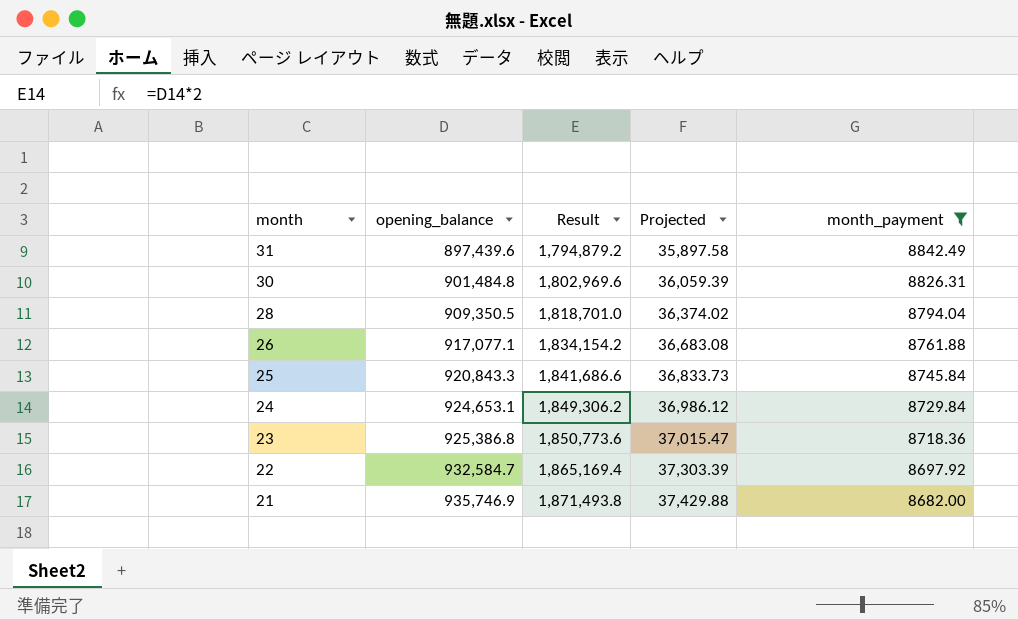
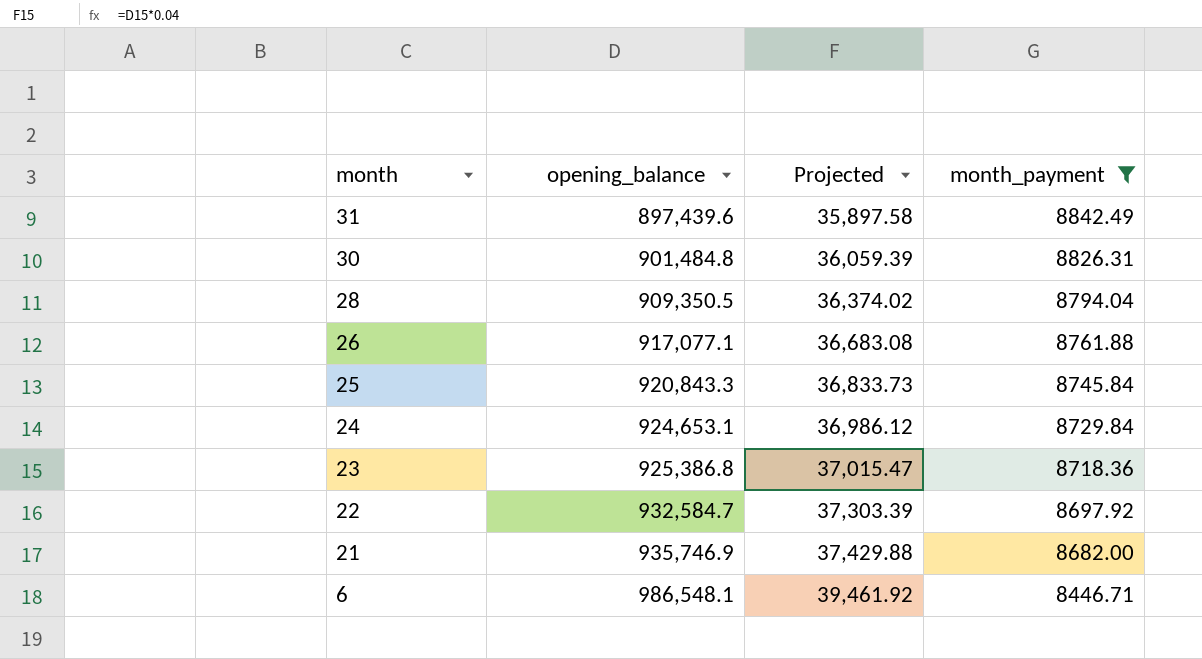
column Result | formula: [opening_balance] * 2 -> none
row 6: none -> 986,548.1 | 39,461.92 | 8446.71

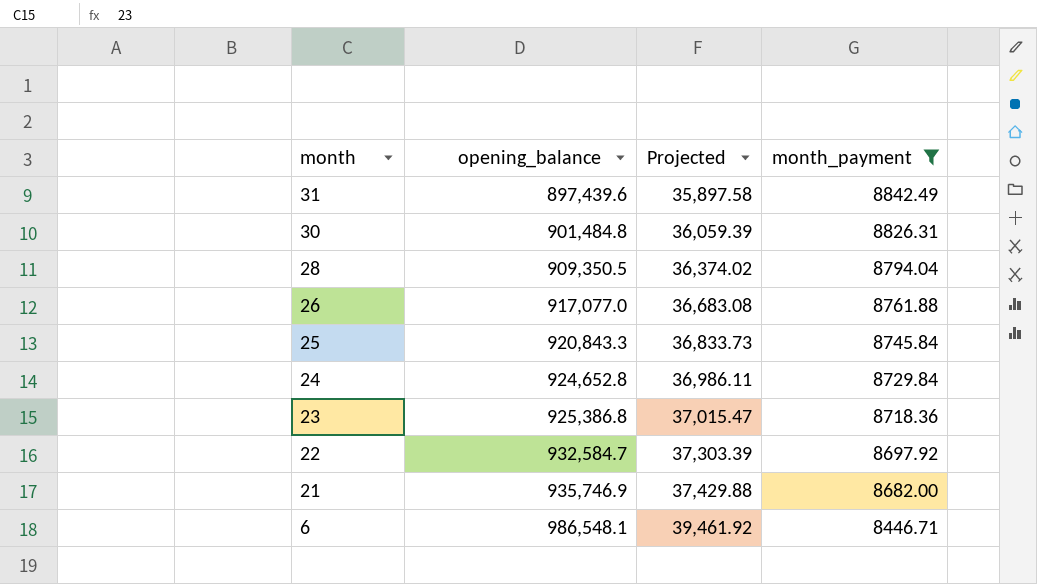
26 | opening_balance: 917,077.1 -> 917,077.0
24 | opening_balance: 924,653.1 -> 924,652.8
24 | Projected: 36,986.12 -> 36,986.11

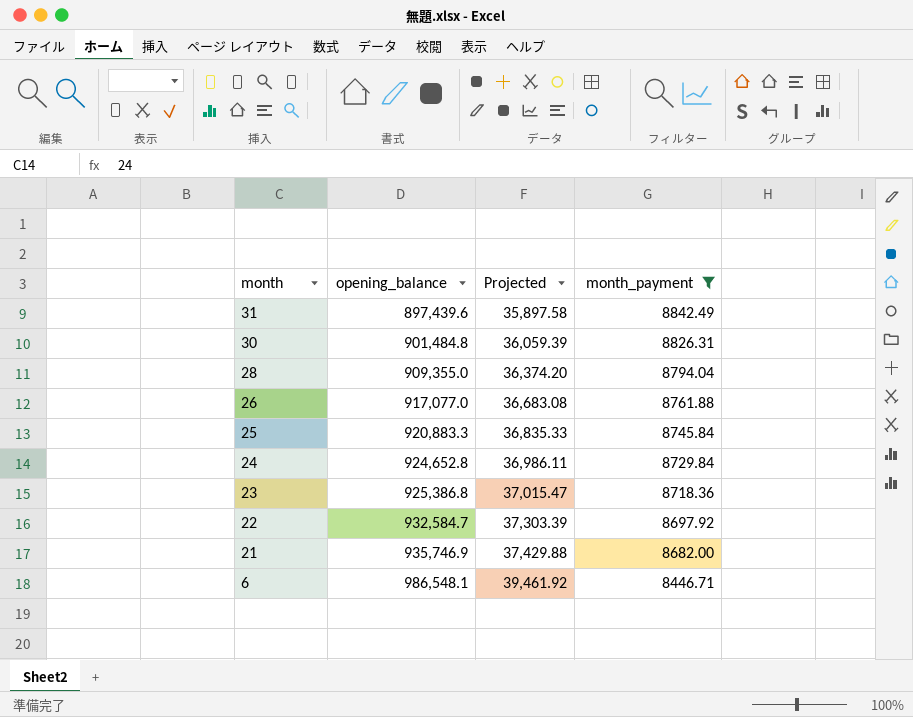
28 | opening_balance: 909,350.5 -> 909,355.0
28 | Projected: 36,374.02 -> 36,374.20
25 | opening_balance: 920,843.3 -> 920,883.3
25 | Projected: 36,833.73 -> 36,835.33

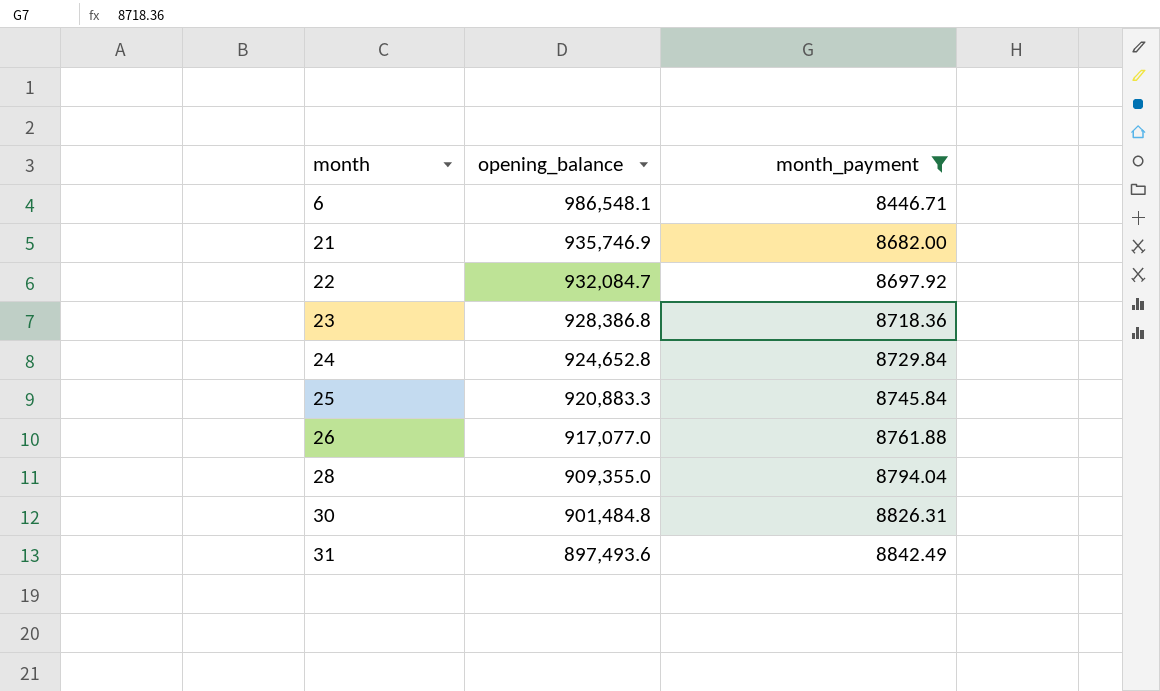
row order: month descending -> month ascending
column Projected | formula: [opening_balance] * 0.04 -> none
22 | opening_balance: 932,584.7 -> 932,084.7
23 | opening_balance: 925,386.8 -> 928,386.8
31 | opening_balance: 897,439.6 -> 897,493.6

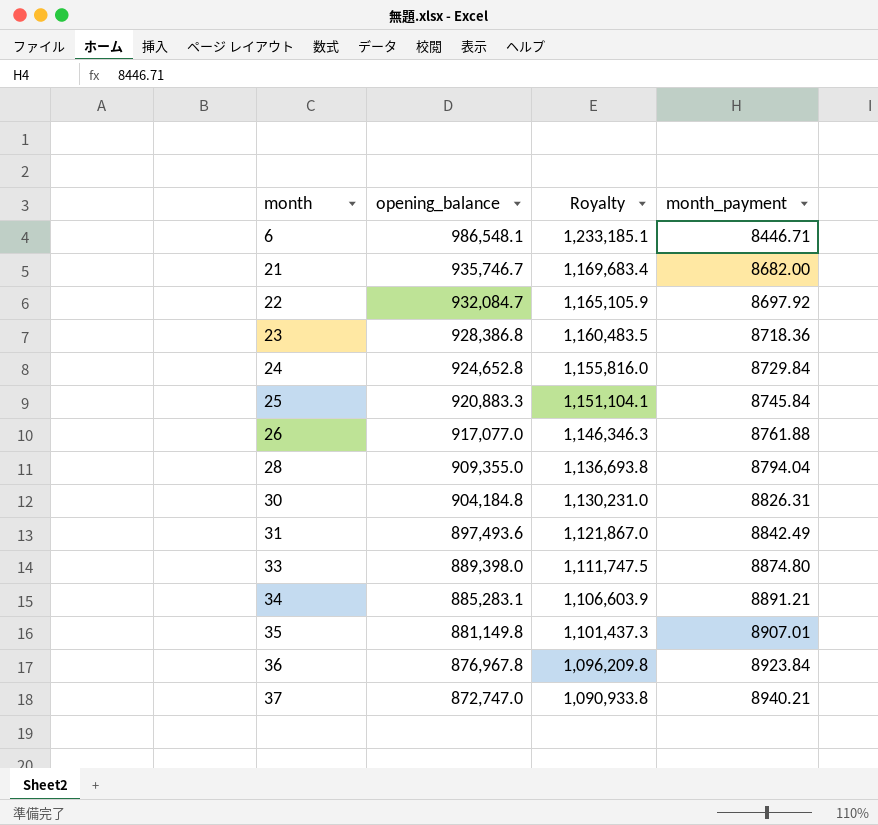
filter: month_payment <= 8842.49 -> none
column Royalty | formula: none -> [opening_balance] * 1.25
21 | opening_balance: 935,746.9 -> 935,746.7
30 | opening_balance: 901,484.8 -> 904,184.8

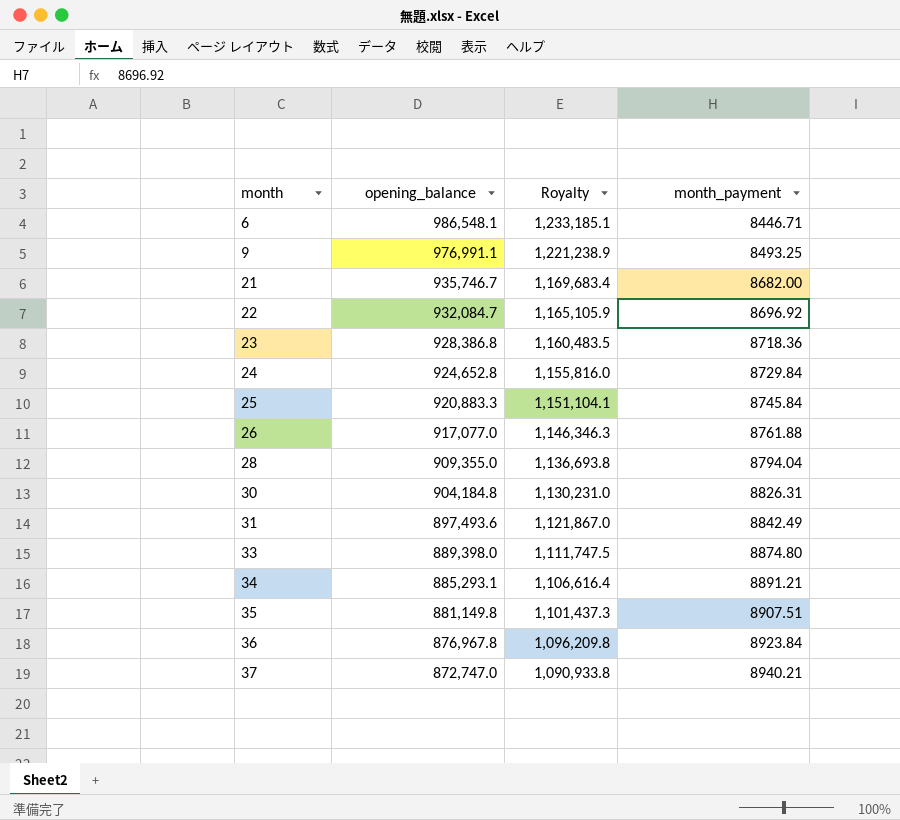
row 9: none -> 976,991.1 | 1,221,238.9 | 8493.25
22 | month_payment: 8697.92 -> 8696.92
34 | opening_balance: 885,283.1 -> 885,293.1
34 | Royalty: 1,106,603.9 -> 1,106,616.4
35 | month_payment: 8907.01 -> 8907.51

